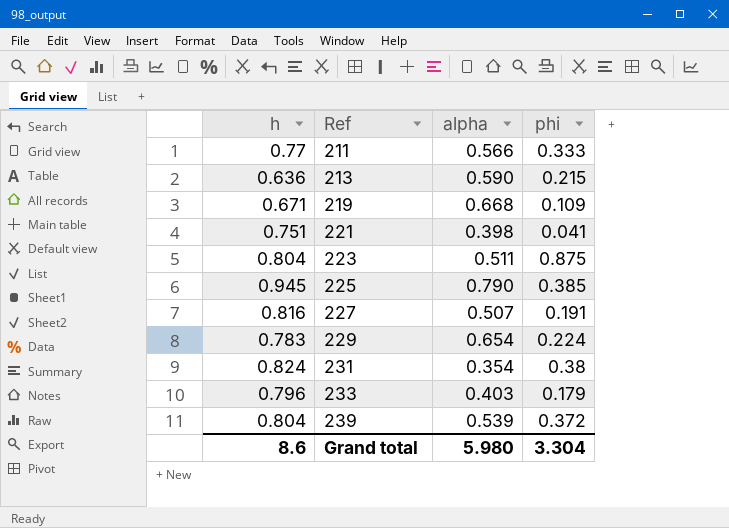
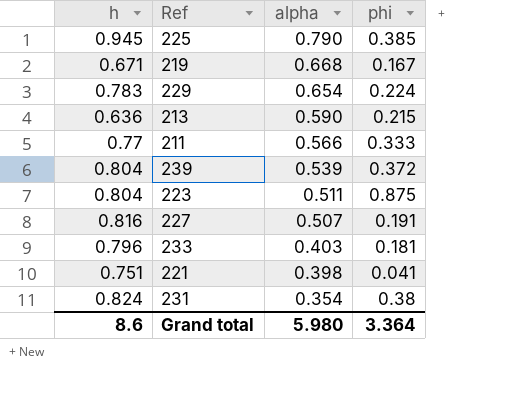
row order: Ref ascending -> alpha descending
219 | phi: 0.109 -> 0.167
233 | phi: 0.179 -> 0.181
Grand total | phi: 3.304 -> 3.364

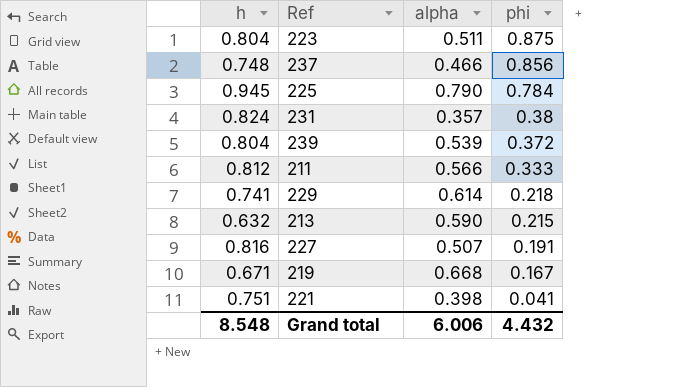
row order: alpha descending -> phi descending
row 233: 0.796 | 0.403 | 0.181 -> none
row 237: none -> 0.748 | 0.466 | 0.856
225 | phi: 0.385 -> 0.784
231 | alpha: 0.354 -> 0.357
211 | h: 0.77 -> 0.812
229 | h: 0.783 -> 0.741
229 | alpha: 0.654 -> 0.614
229 | phi: 0.224 -> 0.218
213 | h: 0.636 -> 0.632
Grand total | h: 8.6 -> 8.548
Grand total | alpha: 5.980 -> 6.006
Grand total | phi: 3.364 -> 4.432

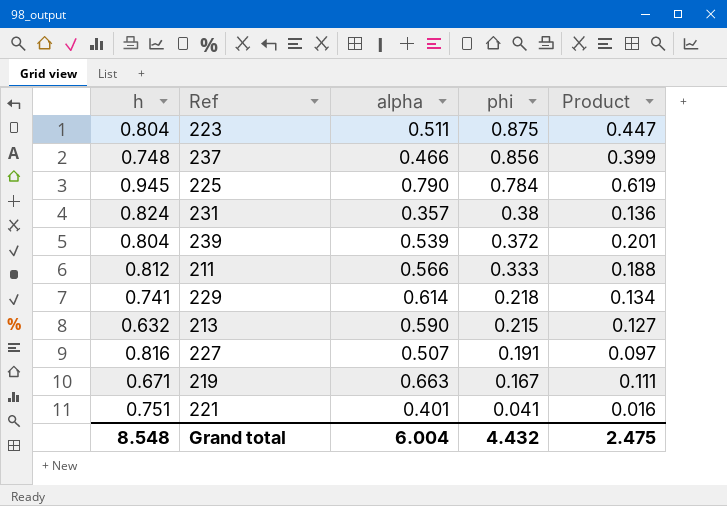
column Product | formula: none -> [alpha] * [phi]
219 | alpha: 0.668 -> 0.663
221 | alpha: 0.398 -> 0.401
Grand total | alpha: 6.006 -> 6.004

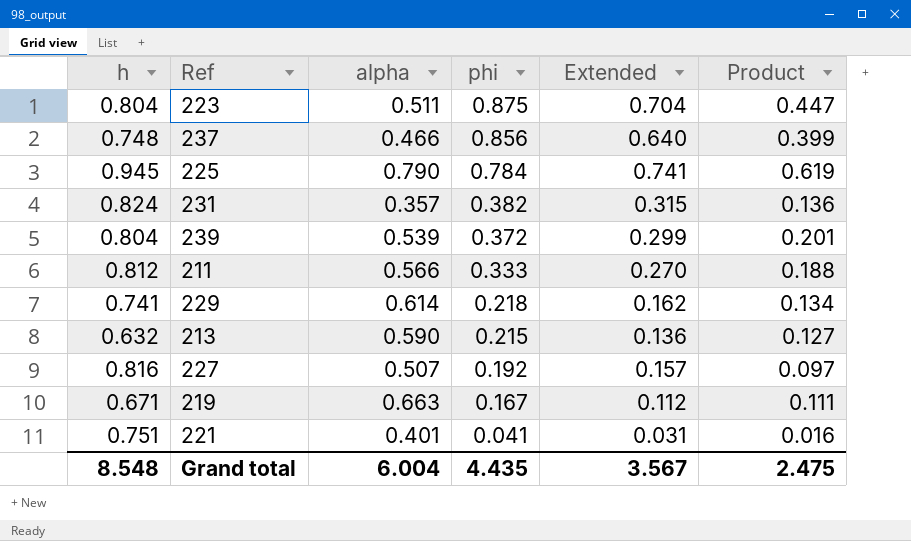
column Extended | formula: none -> [h] * [phi]
231 | phi: 0.38 -> 0.382
227 | phi: 0.191 -> 0.192
Grand total | phi: 4.432 -> 4.435

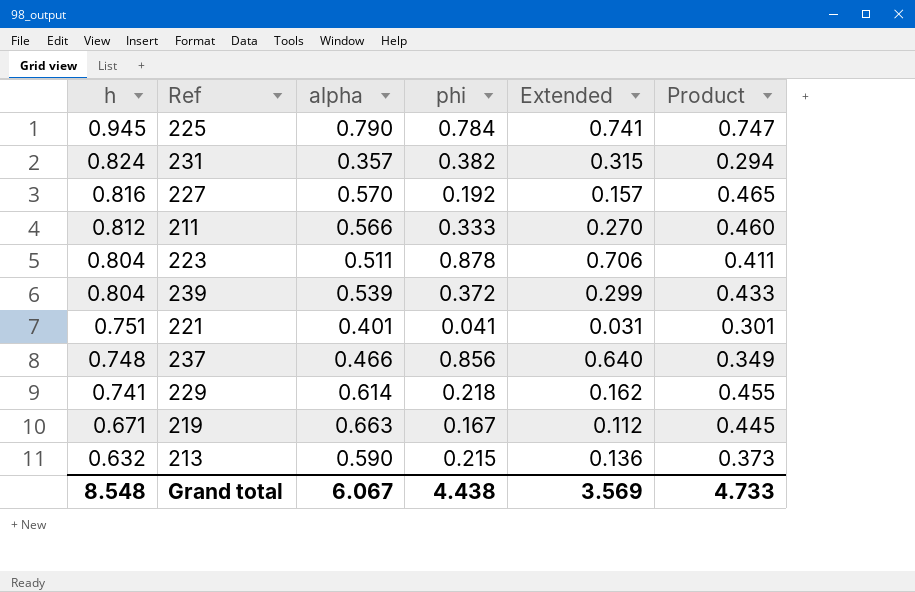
row order: phi descending -> h descending
column Product | formula: [alpha] * [phi] -> [h] * [alpha]
227 | alpha: 0.507 -> 0.570
223 | phi: 0.875 -> 0.878
223 | Extended: 0.704 -> 0.706
Grand total | alpha: 6.004 -> 6.067
Grand total | phi: 4.435 -> 4.438
Grand total | Extended: 3.567 -> 3.569
Grand total | Product: 2.475 -> 4.733

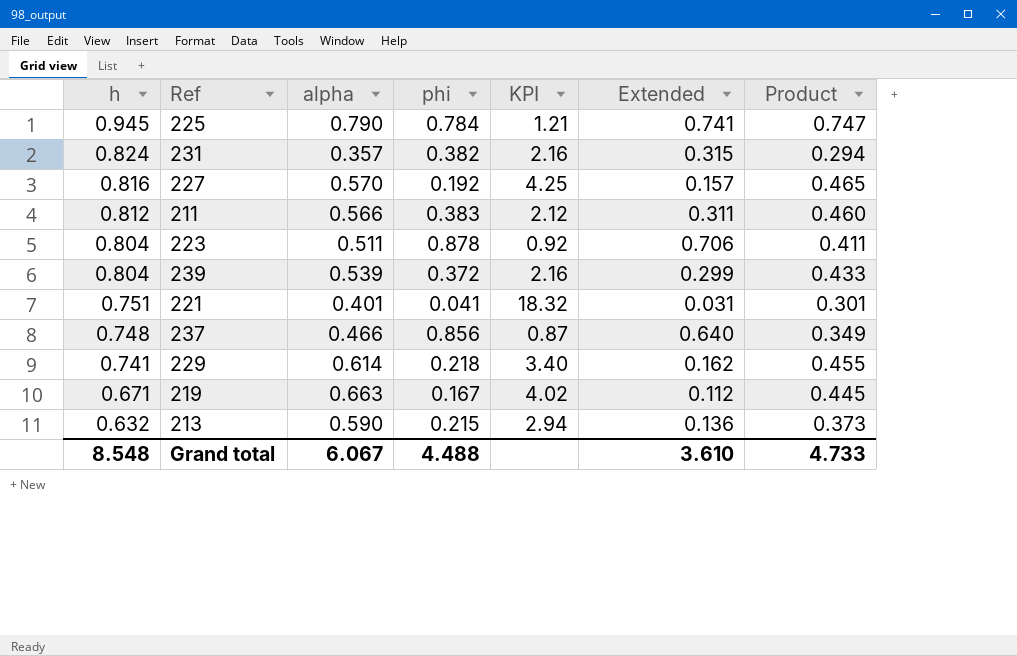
column KPI | formula: none -> [h] / [phi]
211 | phi: 0.333 -> 0.383
211 | Extended: 0.270 -> 0.311
Grand total | phi: 4.438 -> 4.488
Grand total | Extended: 3.569 -> 3.610

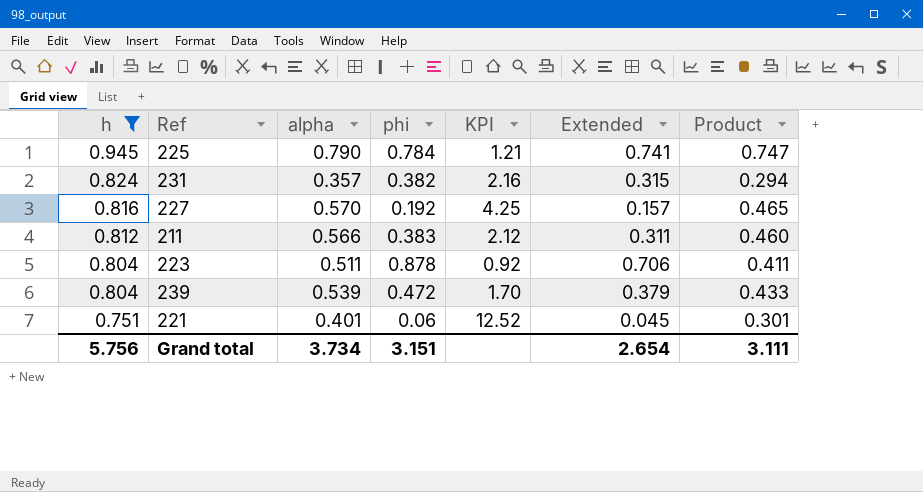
filter: none -> h >= 0.751
239 | phi: 0.372 -> 0.472
239 | KPI: 2.16 -> 1.70
239 | Extended: 0.299 -> 0.379
221 | phi: 0.041 -> 0.06
221 | KPI: 18.32 -> 12.52
221 | Extended: 0.031 -> 0.045
Grand total | h: 8.548 -> 5.756
Grand total | alpha: 6.067 -> 3.734
Grand total | phi: 4.488 -> 3.151
Grand total | Extended: 3.610 -> 2.654
Grand total | Product: 4.733 -> 3.111

